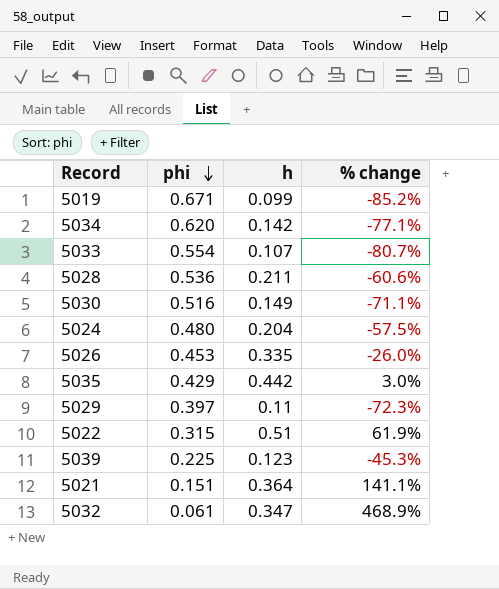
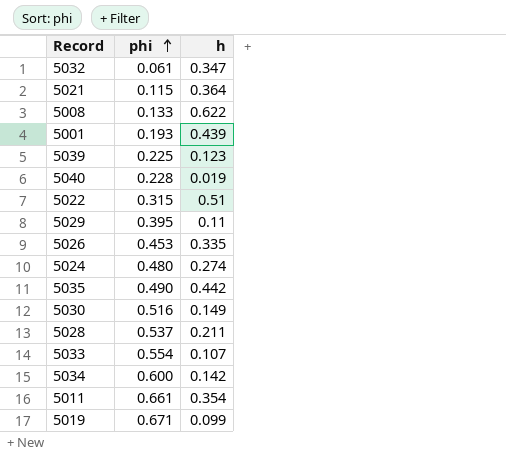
row order: phi descending -> phi ascending
column % change | formula: ([h] - [phi]) / [phi] -> none
5021 | phi: 0.151 -> 0.115
row 5008: none -> 0.133 | 0.622
row 5001: none -> 0.193 | 0.439
row 5040: none -> 0.228 | 0.019
5029 | phi: 0.397 -> 0.395
5024 | h: 0.204 -> 0.274
5035 | phi: 0.429 -> 0.490
5028 | phi: 0.536 -> 0.537
5034 | phi: 0.620 -> 0.600
row 5011: none -> 0.661 | 0.354

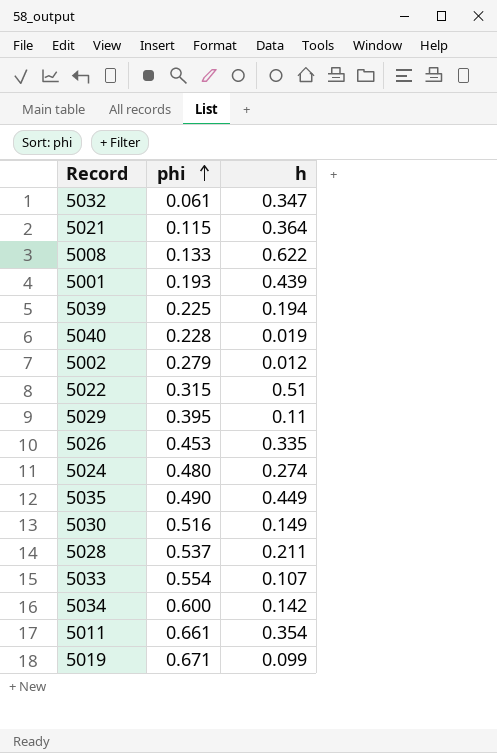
5039 | h: 0.123 -> 0.194
row 5002: none -> 0.279 | 0.012
5035 | h: 0.442 -> 0.449

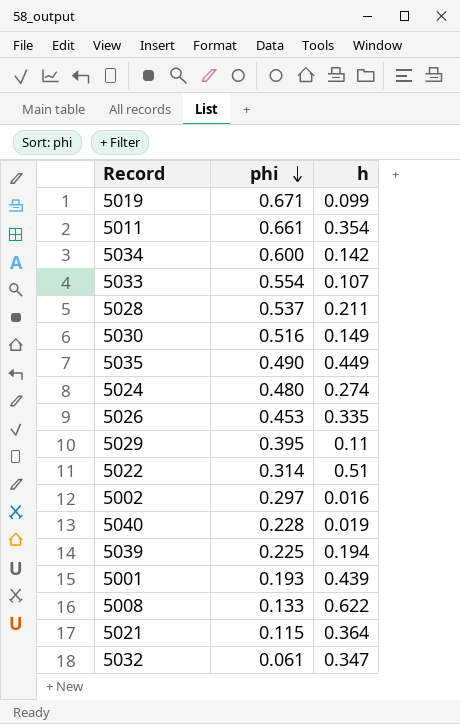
row order: phi ascending -> phi descending
5022 | phi: 0.315 -> 0.314
5002 | phi: 0.279 -> 0.297
5002 | h: 0.012 -> 0.016

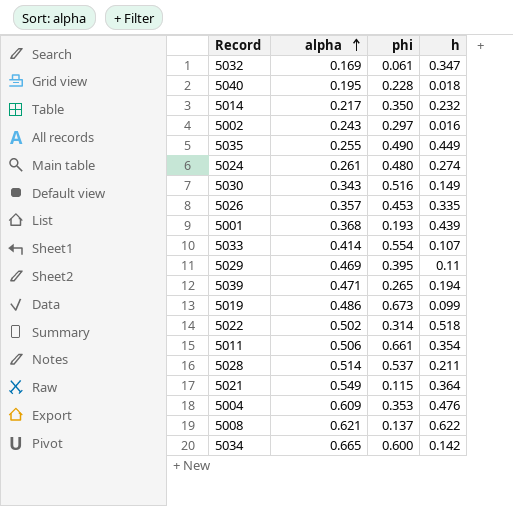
row order: phi descending -> alpha ascending
column alpha | position: none -> 2
5040 | h: 0.019 -> 0.018
row 5014: none -> 0.217 | 0.350 | 0.232
5039 | phi: 0.225 -> 0.265
5019 | phi: 0.671 -> 0.673
5022 | h: 0.51 -> 0.518
row 5004: none -> 0.609 | 0.353 | 0.476
5008 | phi: 0.133 -> 0.137

